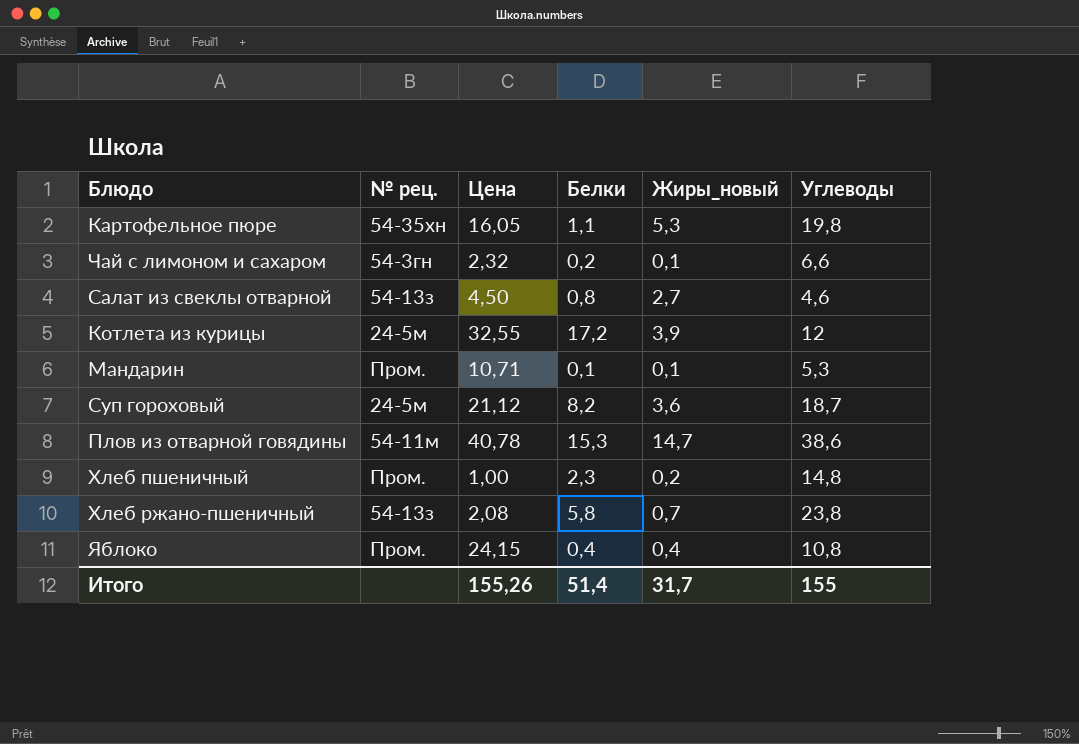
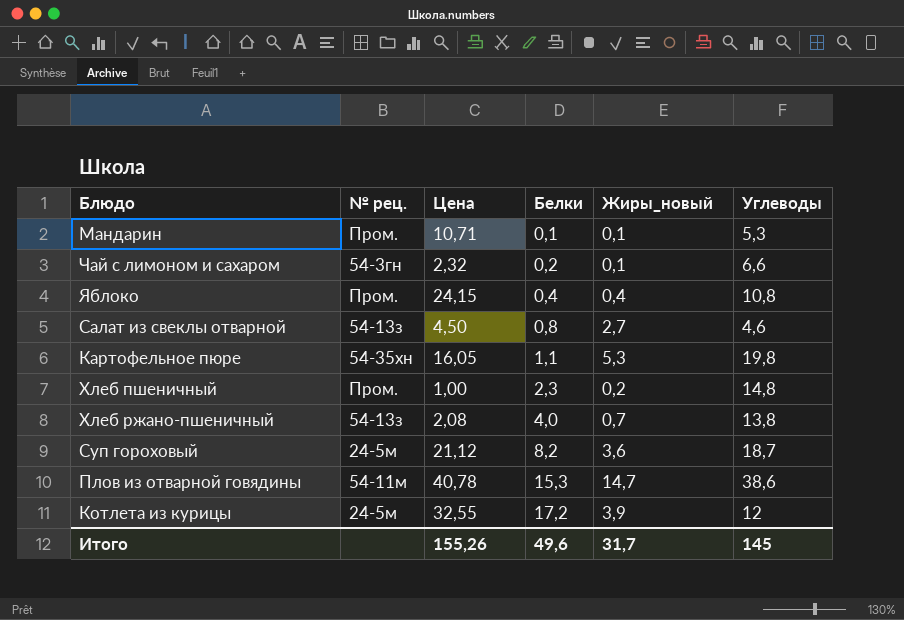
row order: none -> Белки ascending
Хлеб ржано-пшеничный | Белки: 5,8 -> 4,0
Хлеб ржано-пшеничный | Углеводы: 23,8 -> 13,8
Итого | Белки: 51,4 -> 49,6
Итого | Углеводы: 155 -> 145

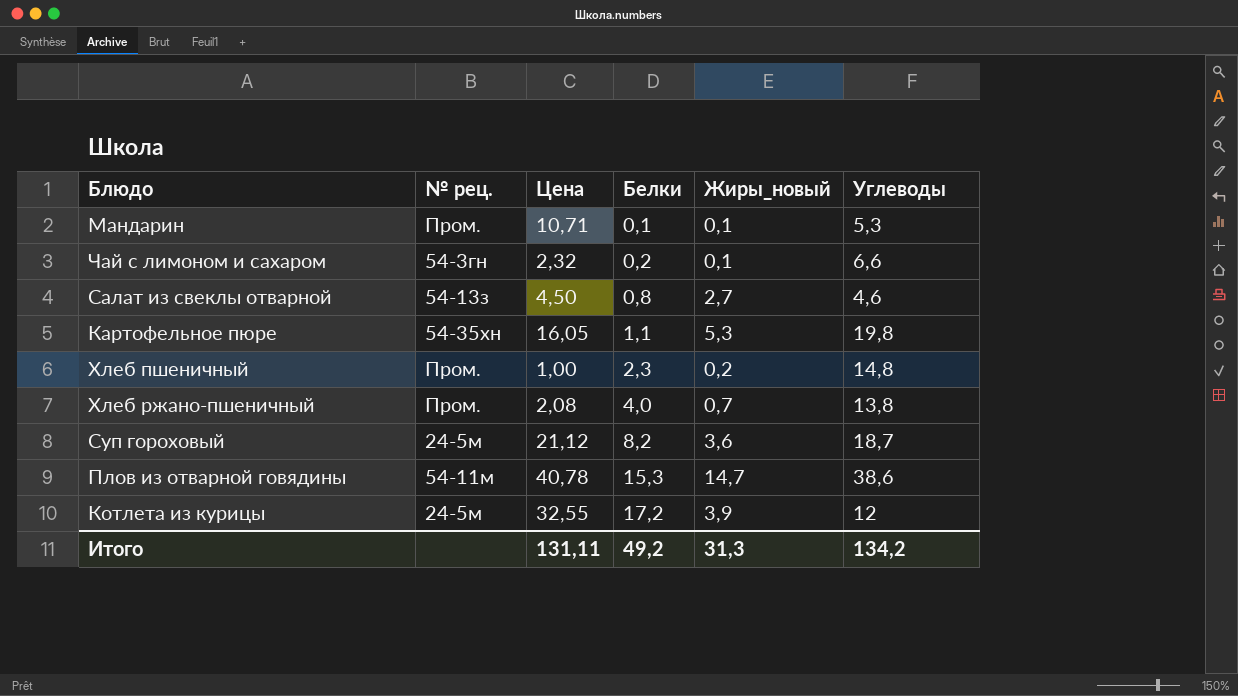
row Яблоко: Пром. | 24,15 | 0,4 | 0,4 | 10,8 -> none
Хлеб ржано-пшеничный | № рец.: 54-13з -> Пром.
Итого | Цена: 155,26 -> 131,11
Итого | Белки: 49,6 -> 49,2
Итого | Жиры_новый: 31,7 -> 31,3
Итого | Углеводы: 145 -> 134,2

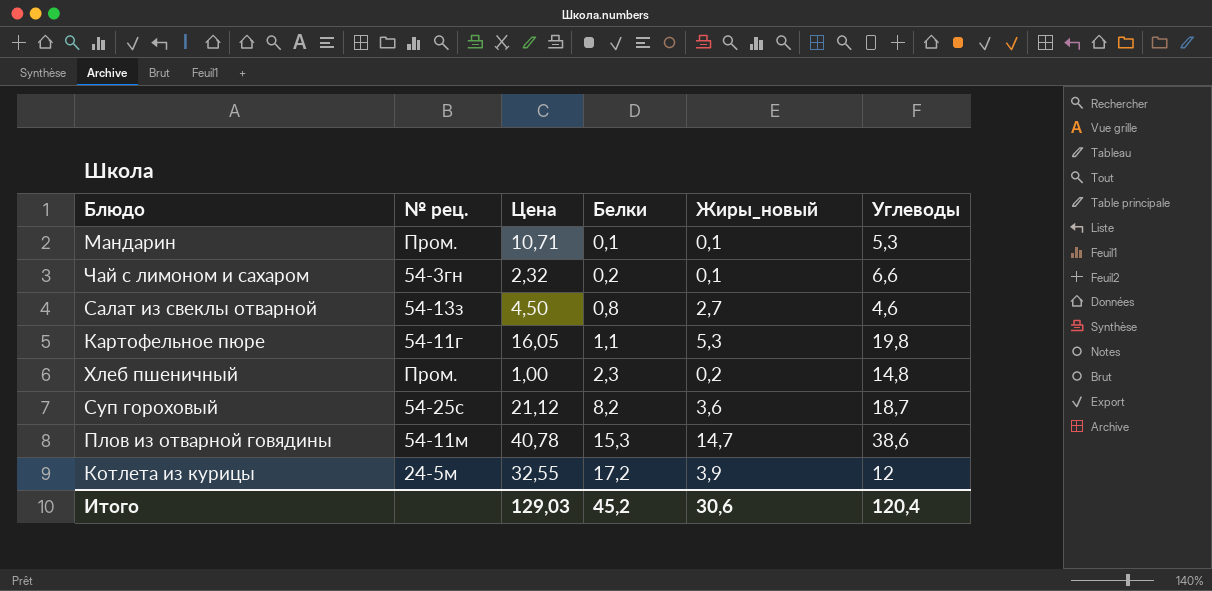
row Хлеб ржано-пшеничный: Пром. | 2,08 | 4,0 | 0,7 | 13,8 -> none
Картофельное пюре | № рец.: 54-35хн -> 54-11г
Суп гороховый | № рец.: 24-5м -> 54-25с
Итого | Цена: 131,11 -> 129,03
Итого | Белки: 49,2 -> 45,2
Итого | Жиры_новый: 31,3 -> 30,6
Итого | Углеводы: 134,2 -> 120,4

